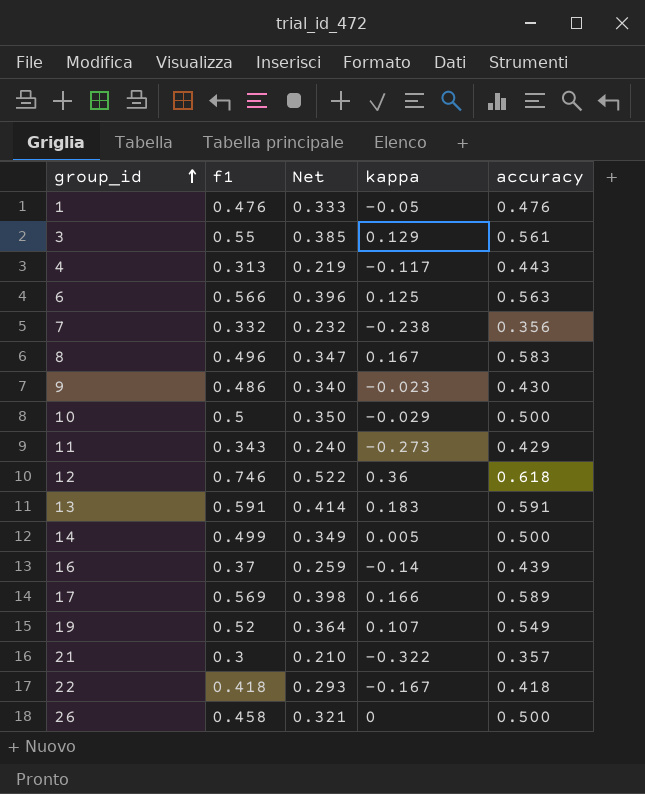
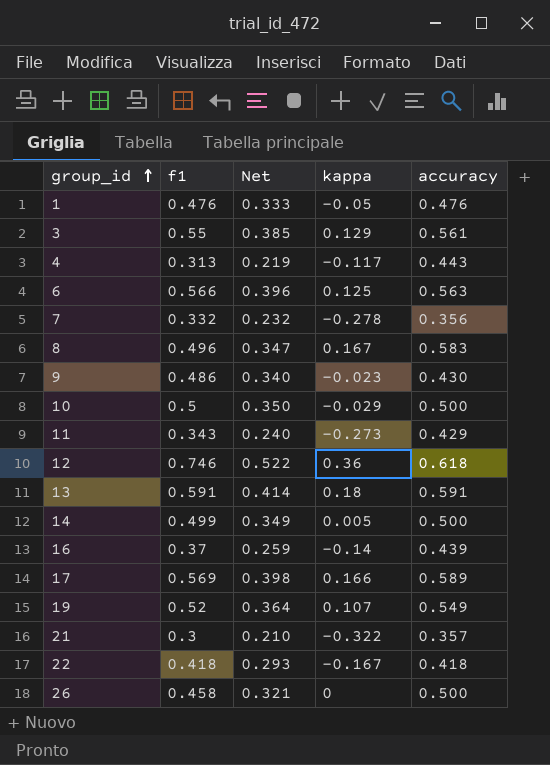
7 | kappa: -0.238 -> -0.278
13 | kappa: 0.183 -> 0.18

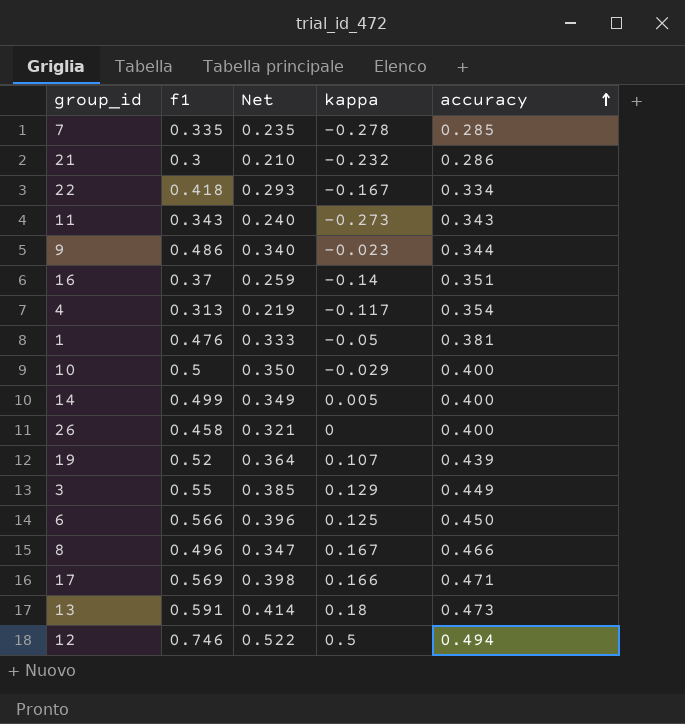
row order: group_id ascending -> accuracy ascending
7 | f1: 0.332 -> 0.335
7 | Net: 0.232 -> 0.235
7 | accuracy: 0.356 -> 0.285
21 | kappa: -0.322 -> -0.232
21 | accuracy: 0.357 -> 0.286
22 | accuracy: 0.418 -> 0.334
11 | accuracy: 0.429 -> 0.343
9 | accuracy: 0.430 -> 0.344
16 | accuracy: 0.439 -> 0.351
4 | accuracy: 0.443 -> 0.354
1 | accuracy: 0.476 -> 0.381
10 | accuracy: 0.500 -> 0.400
14 | accuracy: 0.500 -> 0.400
26 | accuracy: 0.500 -> 0.400
19 | accuracy: 0.549 -> 0.439
3 | accuracy: 0.561 -> 0.449
6 | accuracy: 0.563 -> 0.450
8 | accuracy: 0.583 -> 0.466
17 | accuracy: 0.589 -> 0.471
13 | accuracy: 0.591 -> 0.473
12 | kappa: 0.36 -> 0.5
12 | accuracy: 0.618 -> 0.494

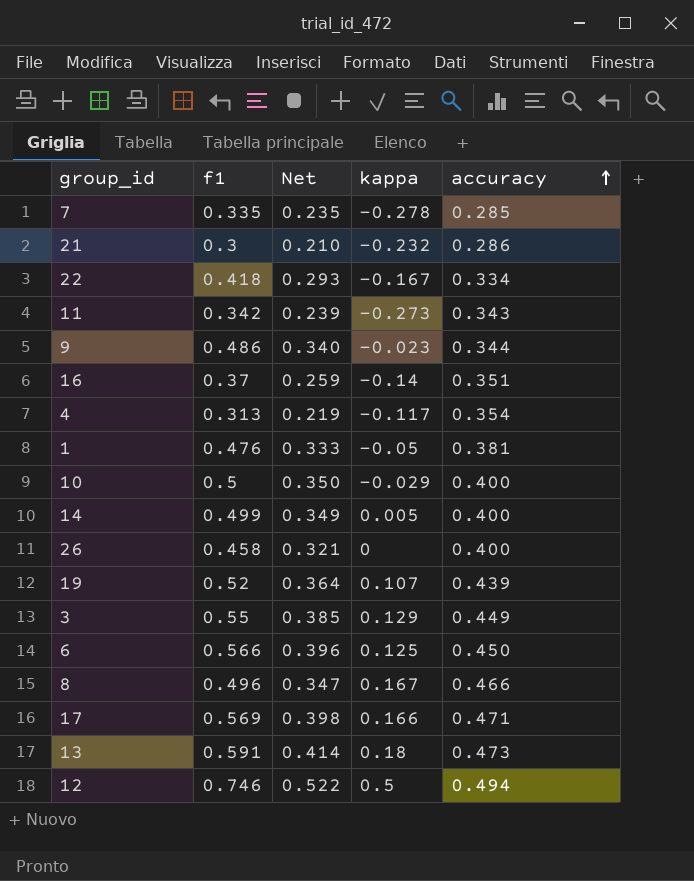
11 | f1: 0.343 -> 0.342
11 | Net: 0.240 -> 0.239

